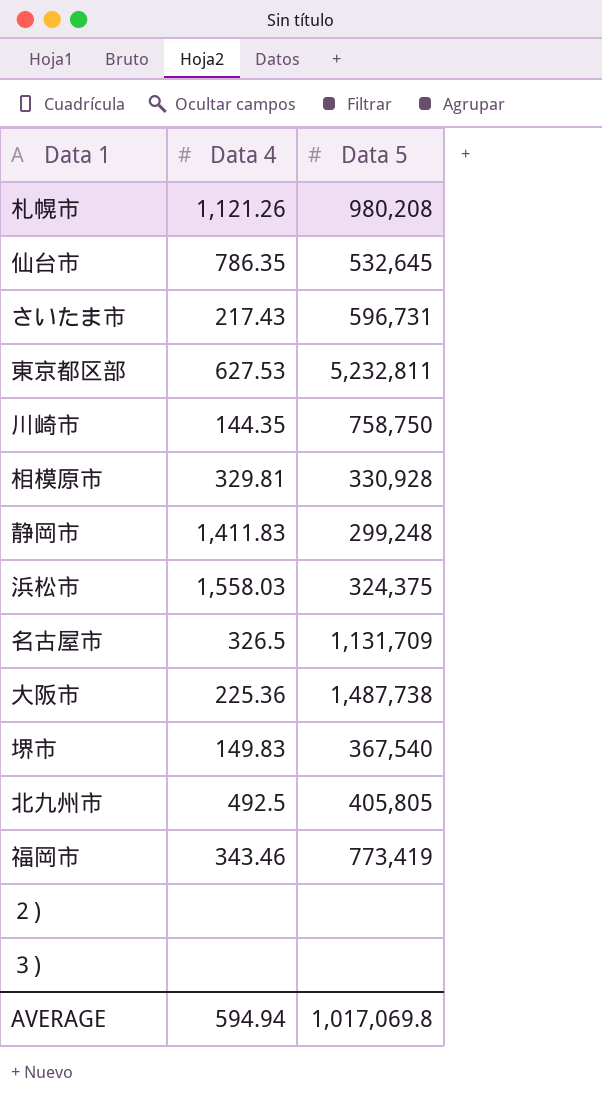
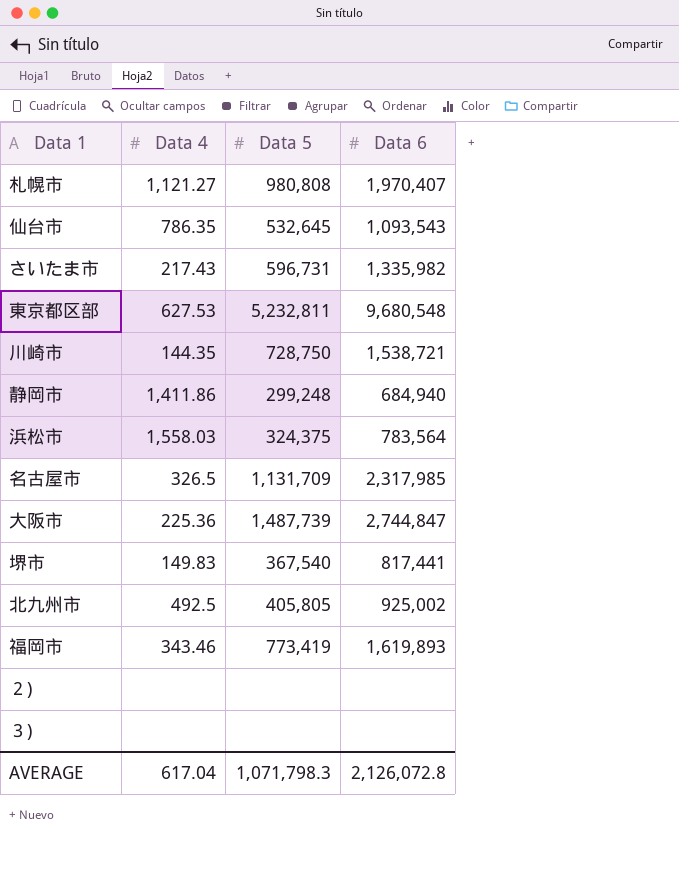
column Data 6 | position: none -> 4
row 相模原市: 329.81 | 330,928 -> none
札幌市 | Data 4: 1,121.26 -> 1,121.27
札幌市 | Data 5: 980,208 -> 980,808
川崎市 | Data 5: 758,750 -> 728,750
静岡市 | Data 4: 1,411.83 -> 1,411.86
大阪市 | Data 5: 1,487,738 -> 1,487,739
AVERAGE | Data 4: 594.94 -> 617.04
AVERAGE | Data 5: 1,017,069.8 -> 1,071,798.3

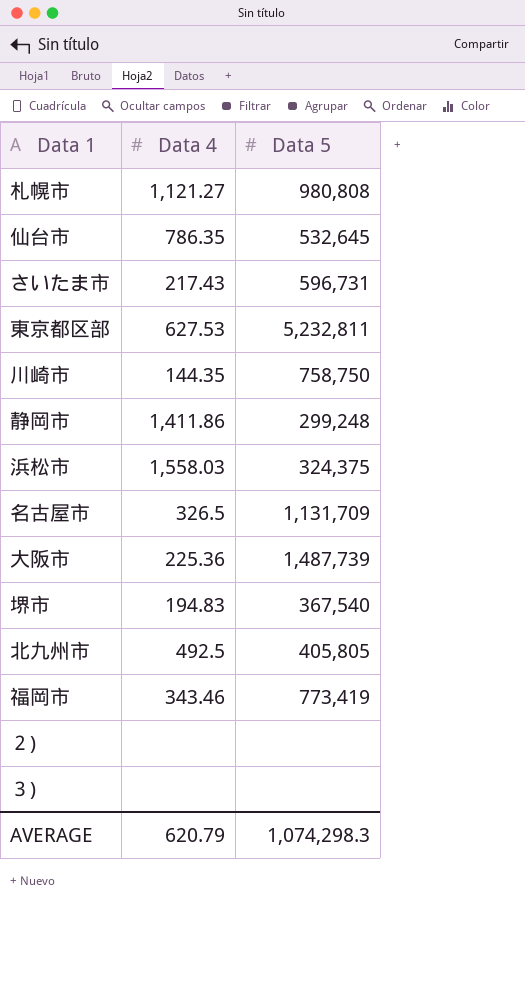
column Data 6 | position: 4 -> none
川崎市 | Data 5: 728,750 -> 758,750
堺市 | Data 4: 149.83 -> 194.83
AVERAGE | Data 4: 617.04 -> 620.79
AVERAGE | Data 5: 1,071,798.3 -> 1,074,298.3

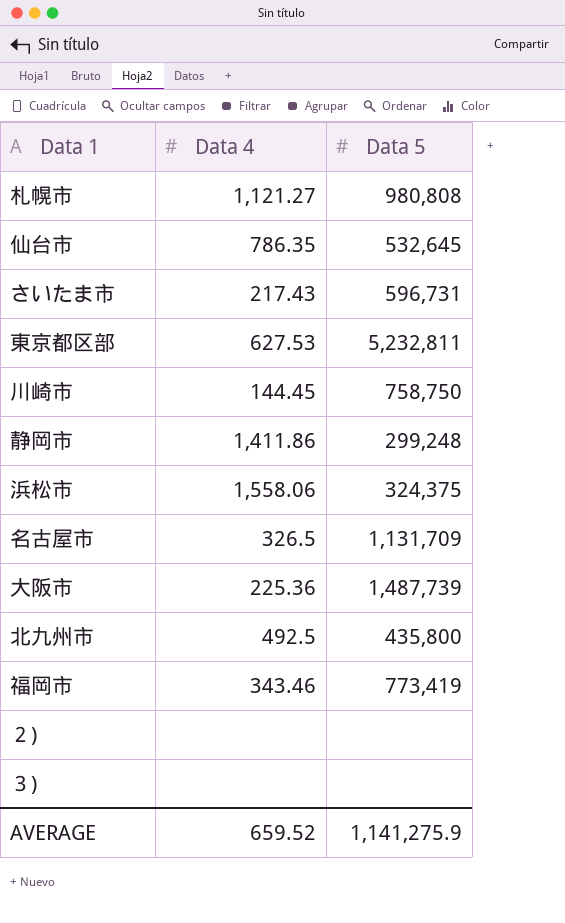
row 堺市: 194.83 | 367,540 -> none
川崎市 | Data 4: 144.35 -> 144.45
浜松市 | Data 4: 1,558.03 -> 1,558.06
北九州市 | Data 5: 405,805 -> 435,800
AVERAGE | Data 4: 620.79 -> 659.52
AVERAGE | Data 5: 1,074,298.3 -> 1,141,275.9

